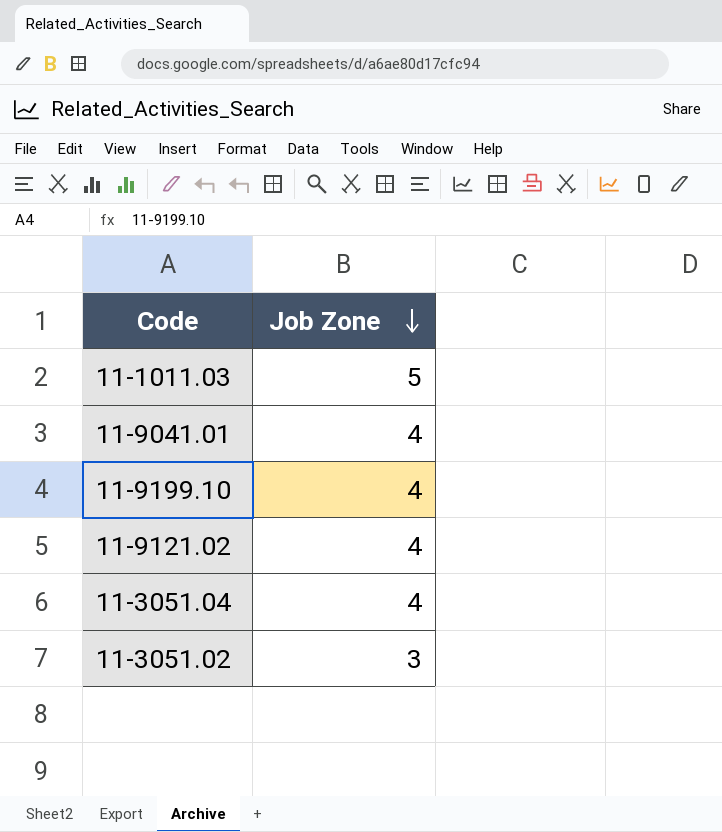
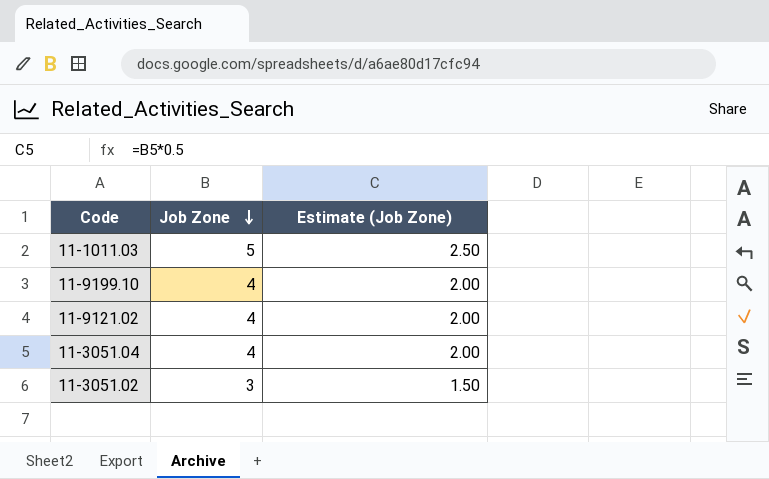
column Estimate (Job Zone) | formula: none -> [Job Zone] * 0.5
row 11-9041.01: 4 -> none

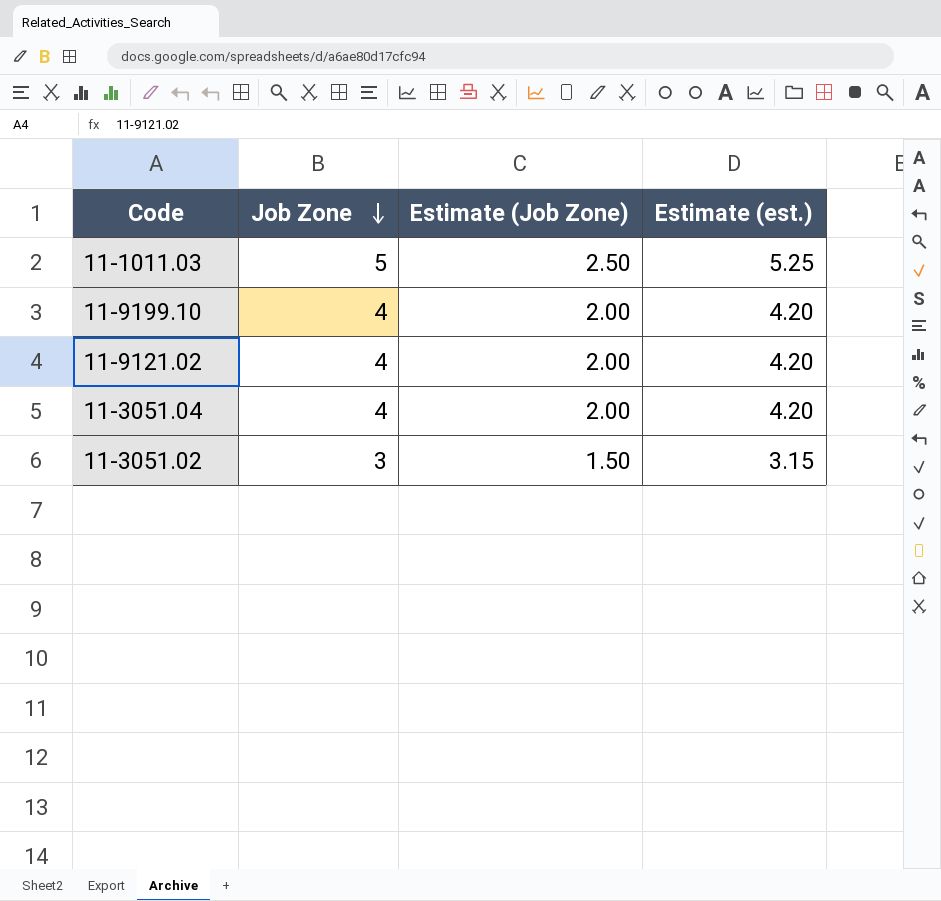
column Estimate (est.) | formula: none -> [Job Zone] * 1.05

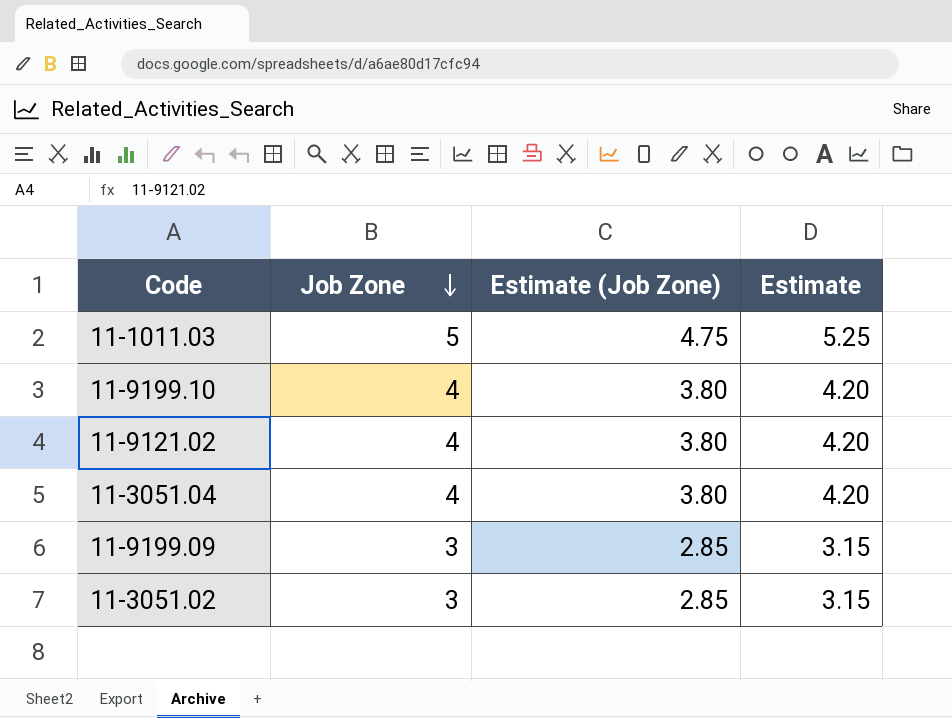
column Estimate (Job Zone) | formula: [Job Zone] * 0.5 -> [Job Zone] * 0.95
column name: Estimate (est.) -> Estimate
row 11-9199.09: none -> 3 | 2.85 | 3.15

